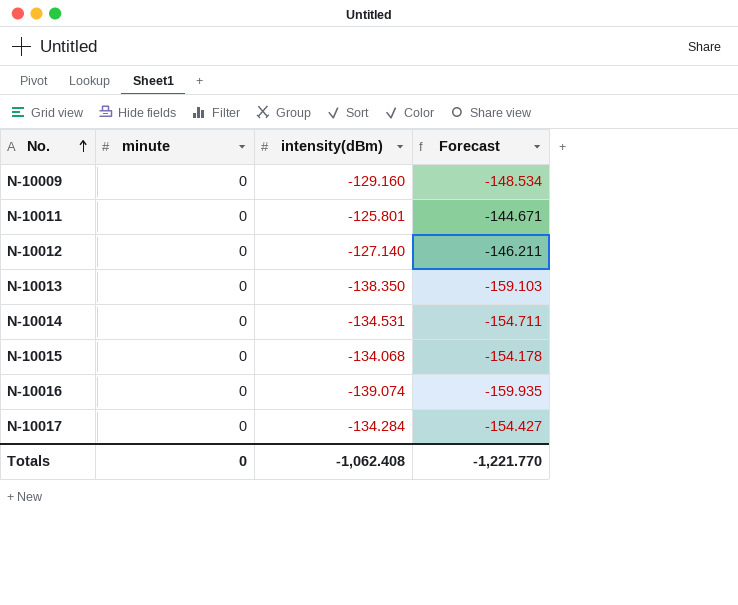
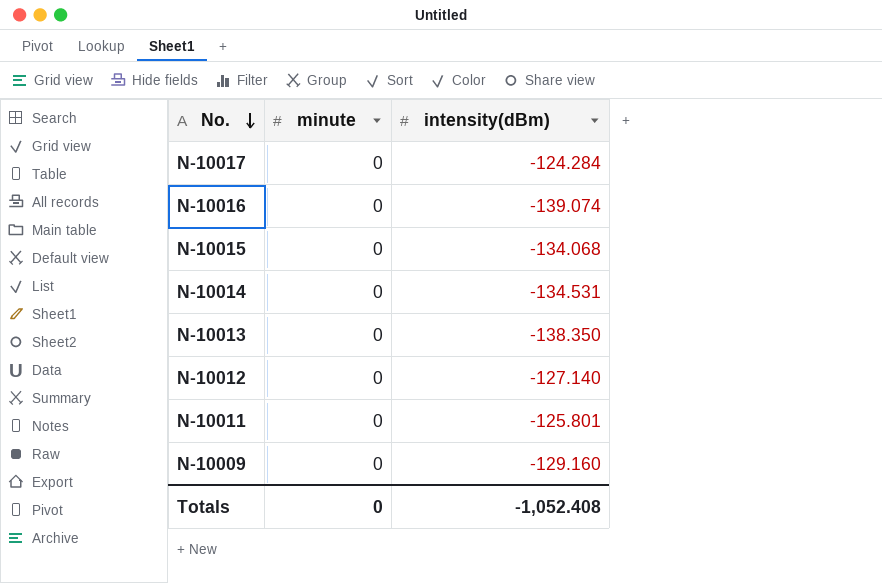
row order: No. ascending -> No. descending
column Forecast | formula: [intensity(dBm)] * 1.15 -> none
N-10017 | intensity(dBm): -134.284 -> -124.284
Totals | intensity(dBm): -1,062.408 -> -1,052.408

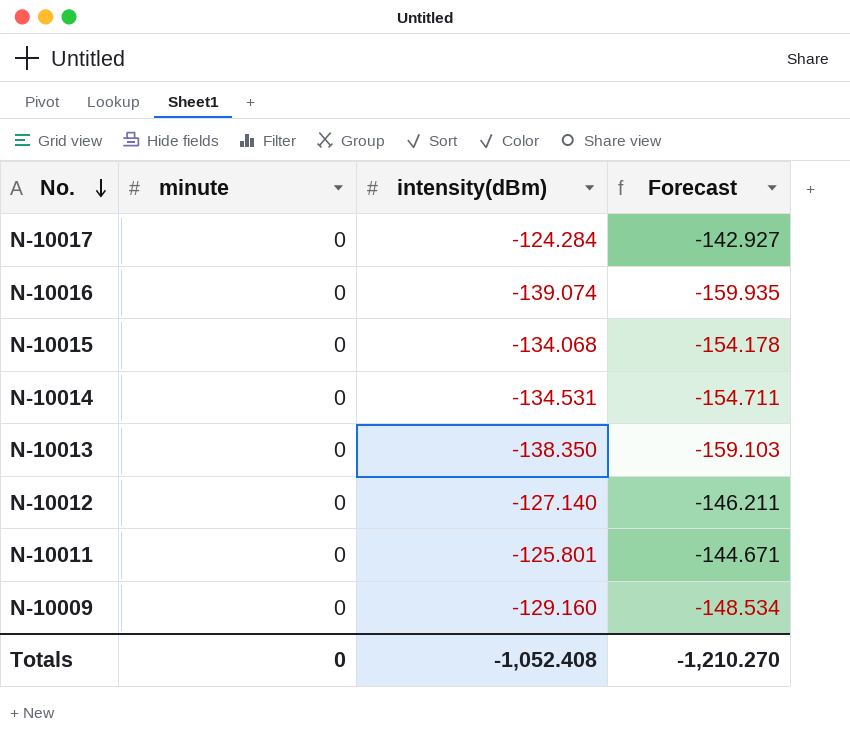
column Forecast | formula: none -> [intensity(dBm)] * 1.15

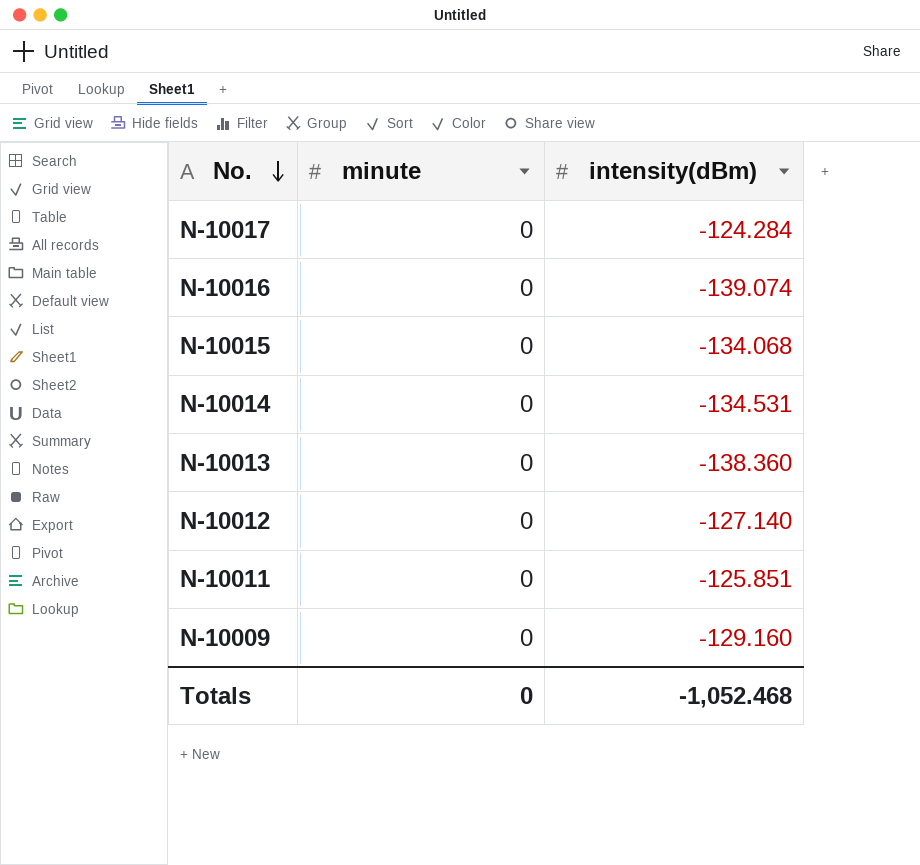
column Forecast | formula: [intensity(dBm)] * 1.15 -> none
N-10013 | intensity(dBm): -138.350 -> -138.360
N-10011 | intensity(dBm): -125.801 -> -125.851
Totals | intensity(dBm): -1,052.408 -> -1,052.468

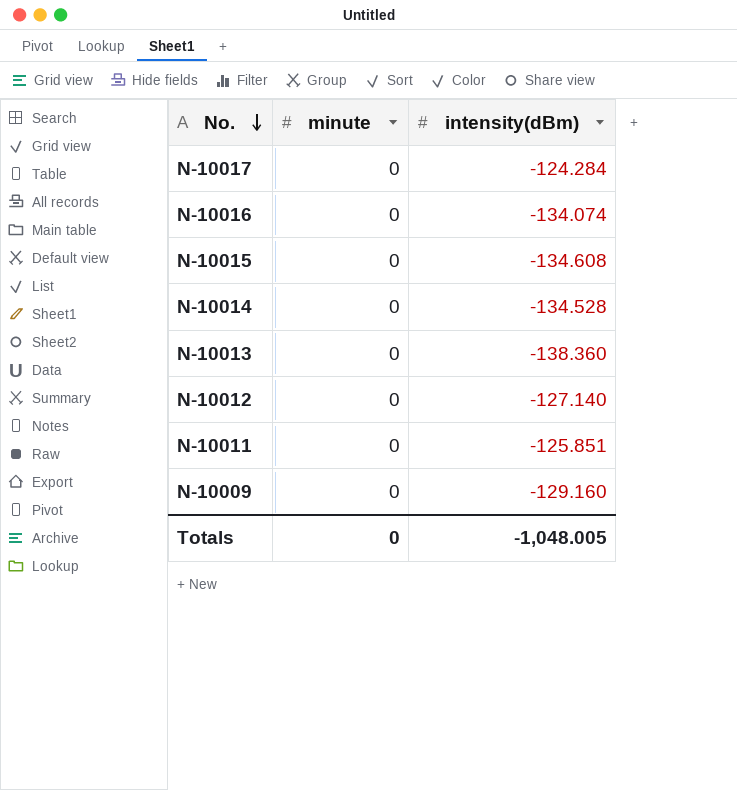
N-10016 | intensity(dBm): -139.074 -> -134.074
N-10015 | intensity(dBm): -134.068 -> -134.608
N-10014 | intensity(dBm): -134.531 -> -134.528
Totals | intensity(dBm): -1,052.468 -> -1,048.005

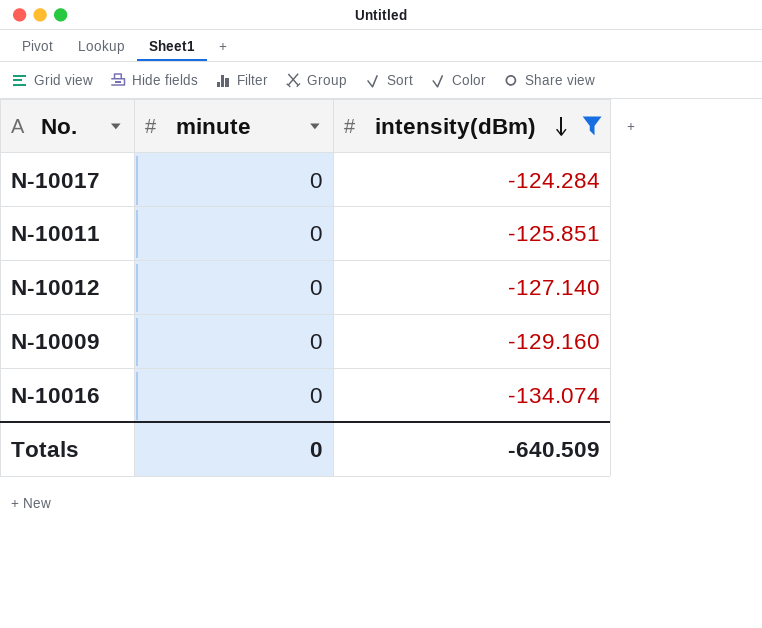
filter: none -> intensity(dBm) >= -134.074
row order: No. descending -> intensity(dBm) descending
Totals | intensity(dBm): -1,048.005 -> -640.509

